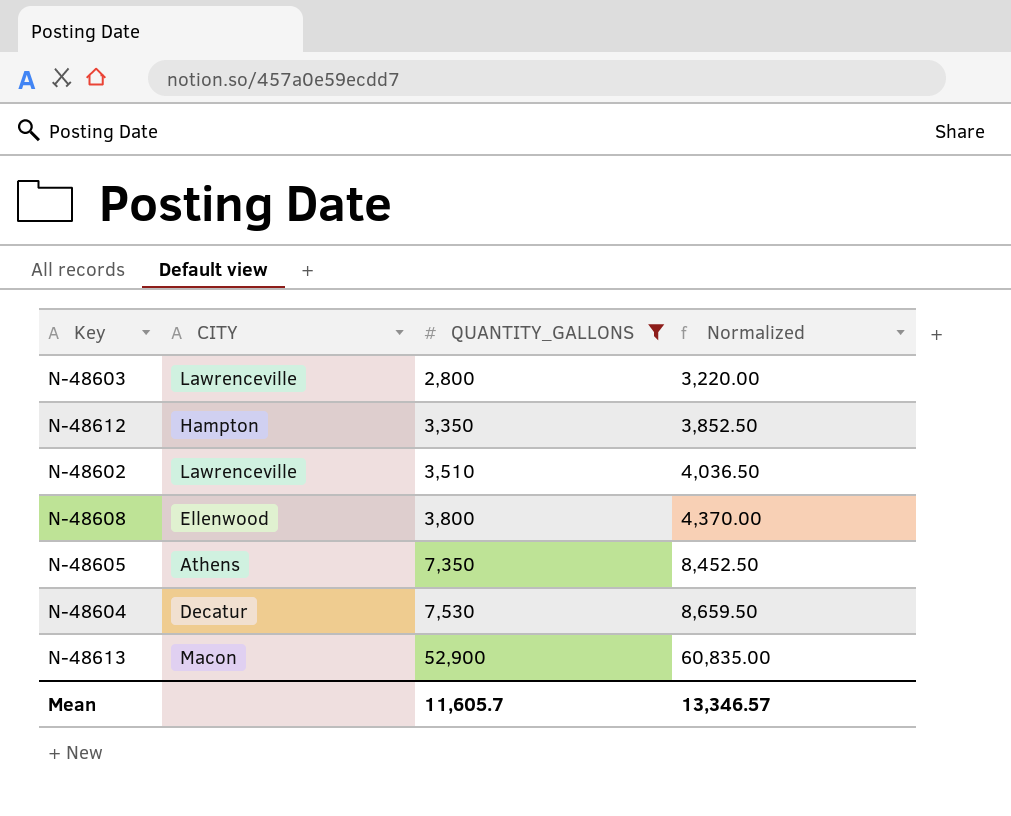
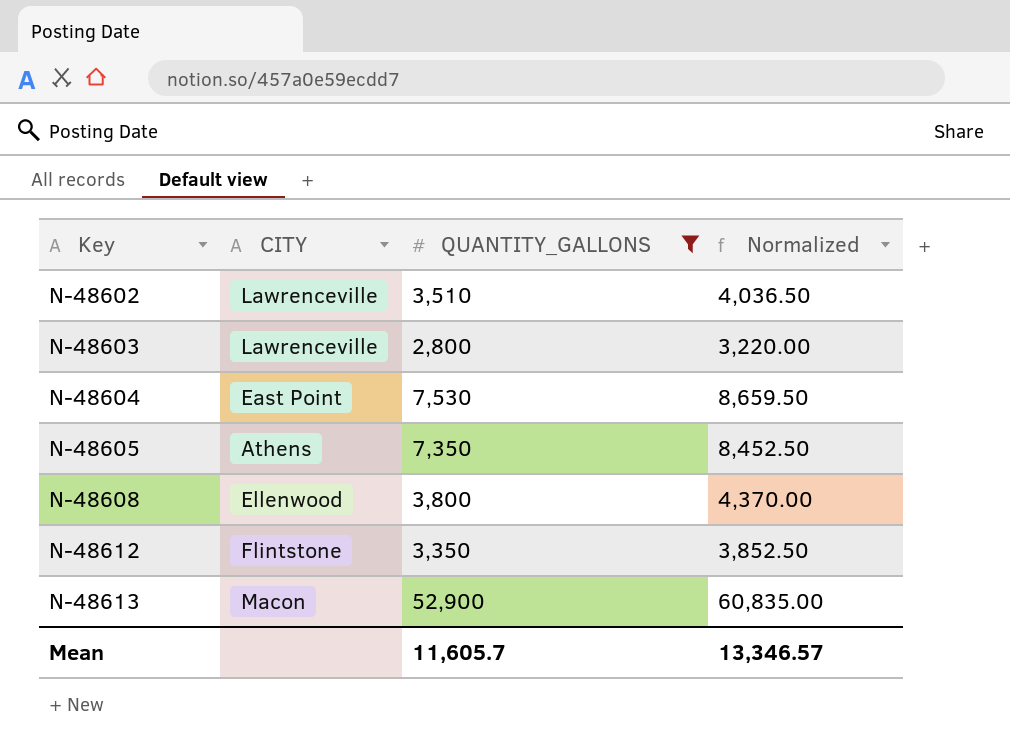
row order: QUANTITY_GALLONS ascending -> Key ascending
N-48604 | CITY: Decatur -> East Point
N-48612 | CITY: Hampton -> Flintstone

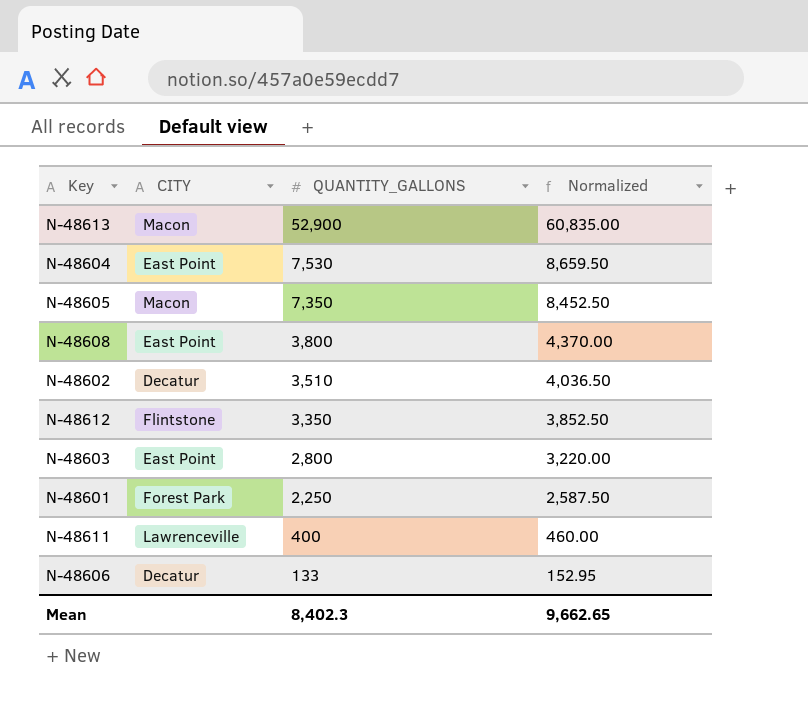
filter: QUANTITY_GALLONS >= 2,800 -> none
row order: Key ascending -> QUANTITY_GALLONS descending
N-48605 | CITY: Athens -> Macon
N-48608 | CITY: Ellenwood -> East Point
N-48602 | CITY: Lawrenceville -> Decatur
N-48603 | CITY: Lawrenceville -> East Point
Mean | QUANTITY_GALLONS: 11,605.7 -> 8,402.3
Mean | Normalized: 13,346.57 -> 9,662.65

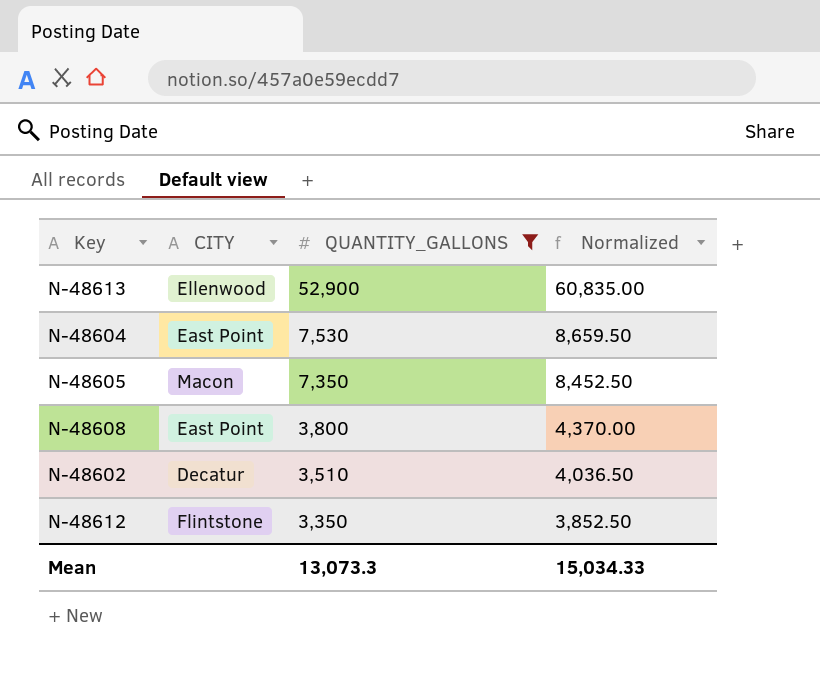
filter: none -> QUANTITY_GALLONS >= 3,350
N-48613 | CITY: Macon -> Ellenwood
Mean | QUANTITY_GALLONS: 8,402.3 -> 13,073.3
Mean | Normalized: 9,662.65 -> 15,034.33

